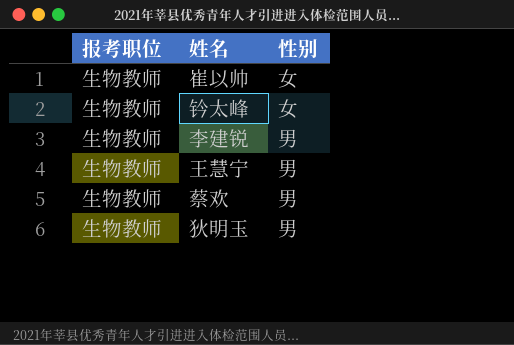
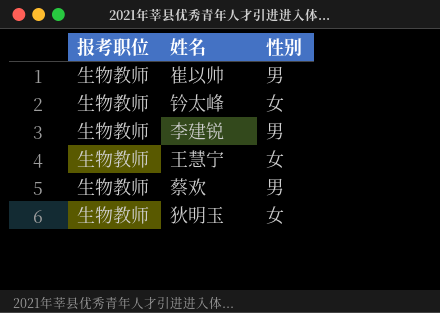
崔以帅 | 性别: 女 -> 男
王慧宁 | 性别: 男 -> 女
狄明玉 | 性别: 男 -> 女

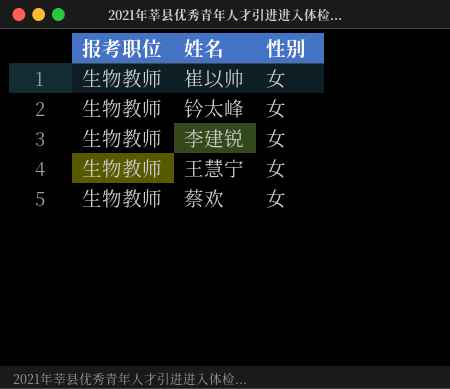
row 狄明玉: 生物教师 | 女 -> none
崔以帅 | 性别: 男 -> 女
李建锐 | 性别: 男 -> 女
蔡欢 | 性别: 男 -> 女

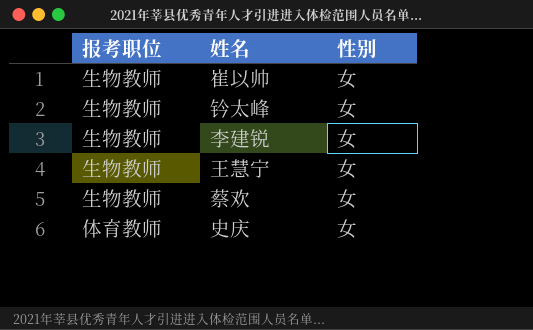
row 史庆: none -> 体育教师 | 女

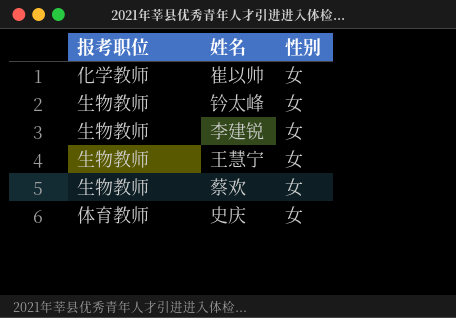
崔以帅 | 报考职位: 生物教师 -> 化学教师

